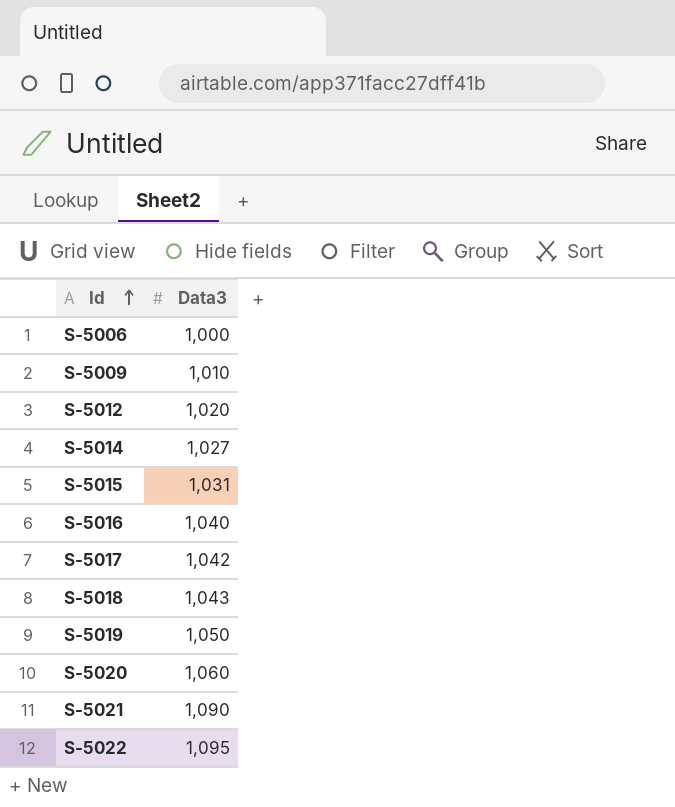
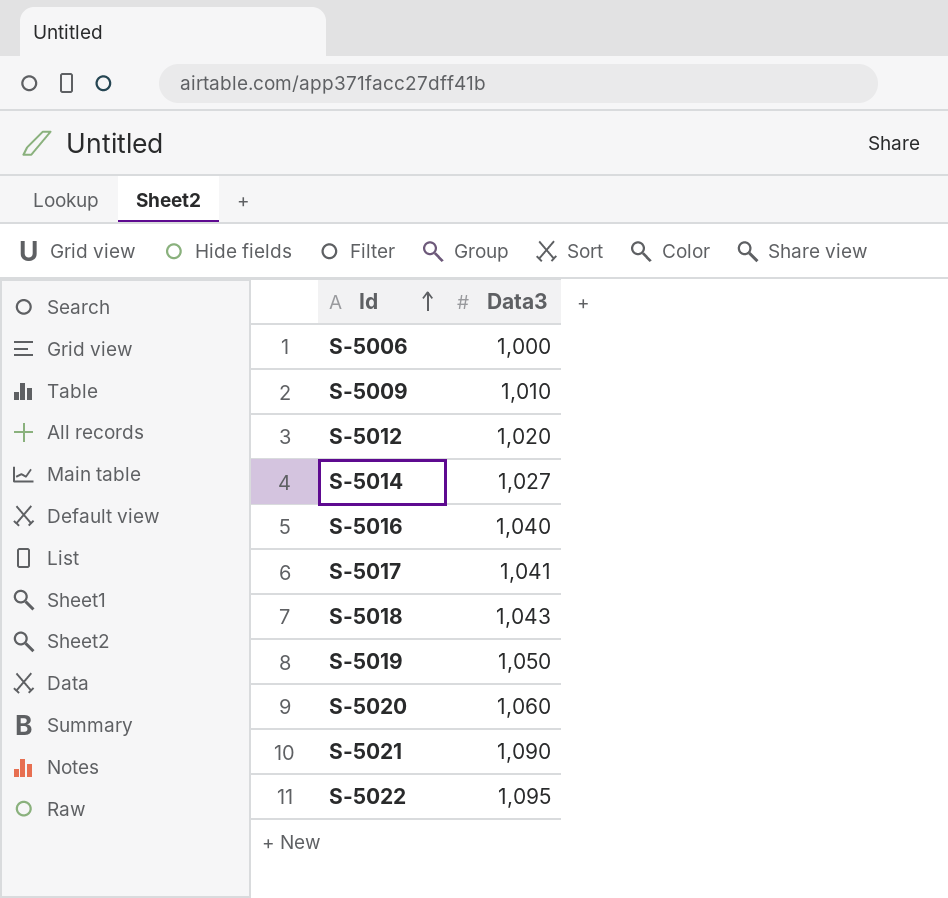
row S-5015: 1,031 -> none
S-5017 | Data3: 1,042 -> 1,041

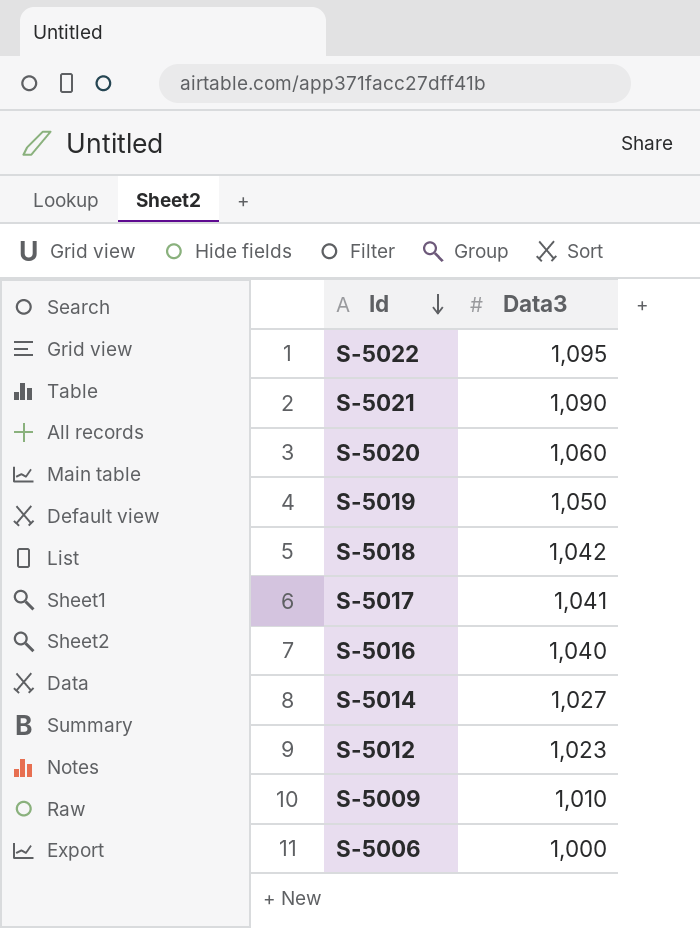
row order: Id ascending -> Id descending
S-5018 | Data3: 1,043 -> 1,042
S-5012 | Data3: 1,020 -> 1,023

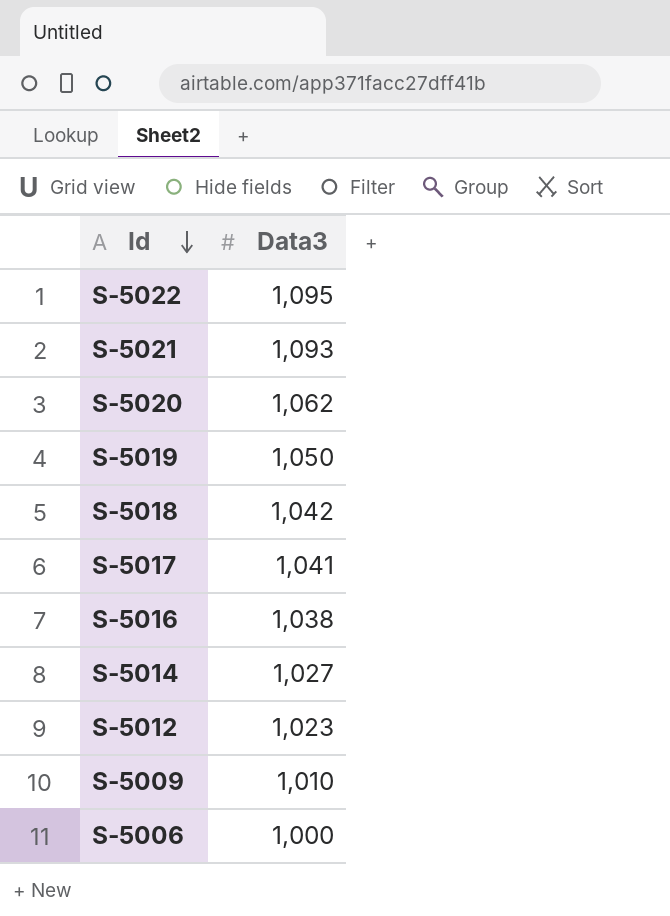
S-5021 | Data3: 1,090 -> 1,093
S-5020 | Data3: 1,060 -> 1,062
S-5016 | Data3: 1,040 -> 1,038

